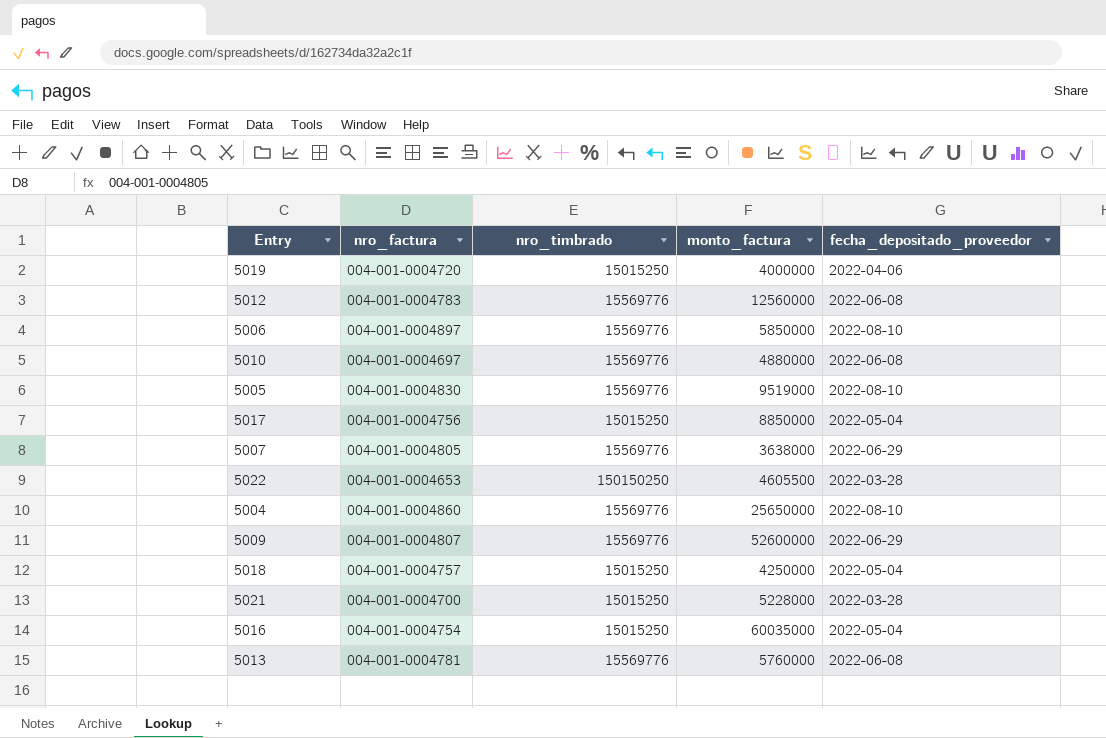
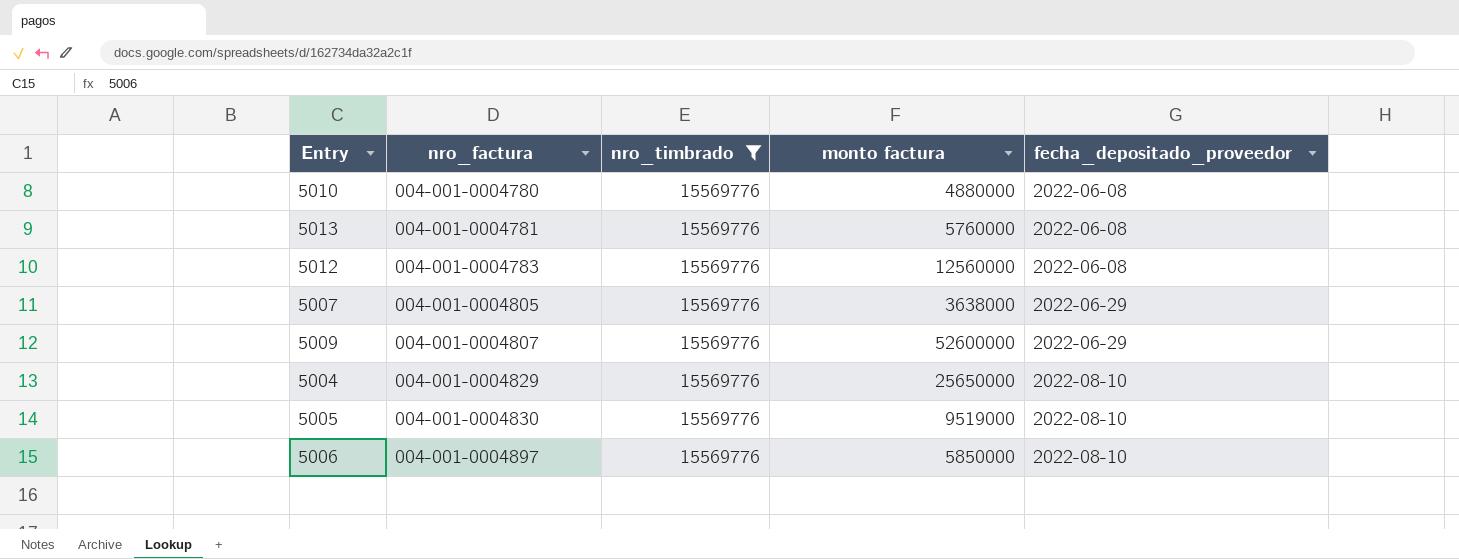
filter: none -> nro_timbrado = 15569776
row order: none -> nro_factura ascending
column name: monto_factura -> monto factura
5010 | nro_factura: 004-001-0004697 -> 004-001-0004780
5004 | nro_factura: 004-001-0004860 -> 004-001-0004829

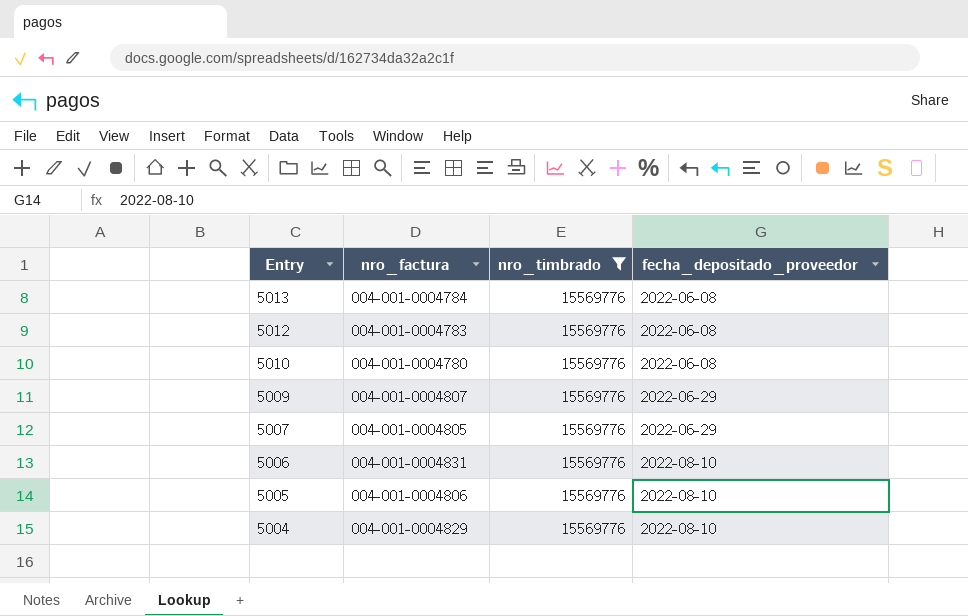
row order: nro_factura ascending -> Entry descending
column monto factura | position: 4 -> none
5013 | nro_factura: 004-001-0004781 -> 004-001-0004784
5006 | nro_factura: 004-001-0004897 -> 004-001-0004831
5005 | nro_factura: 004-001-0004830 -> 004-001-0004806

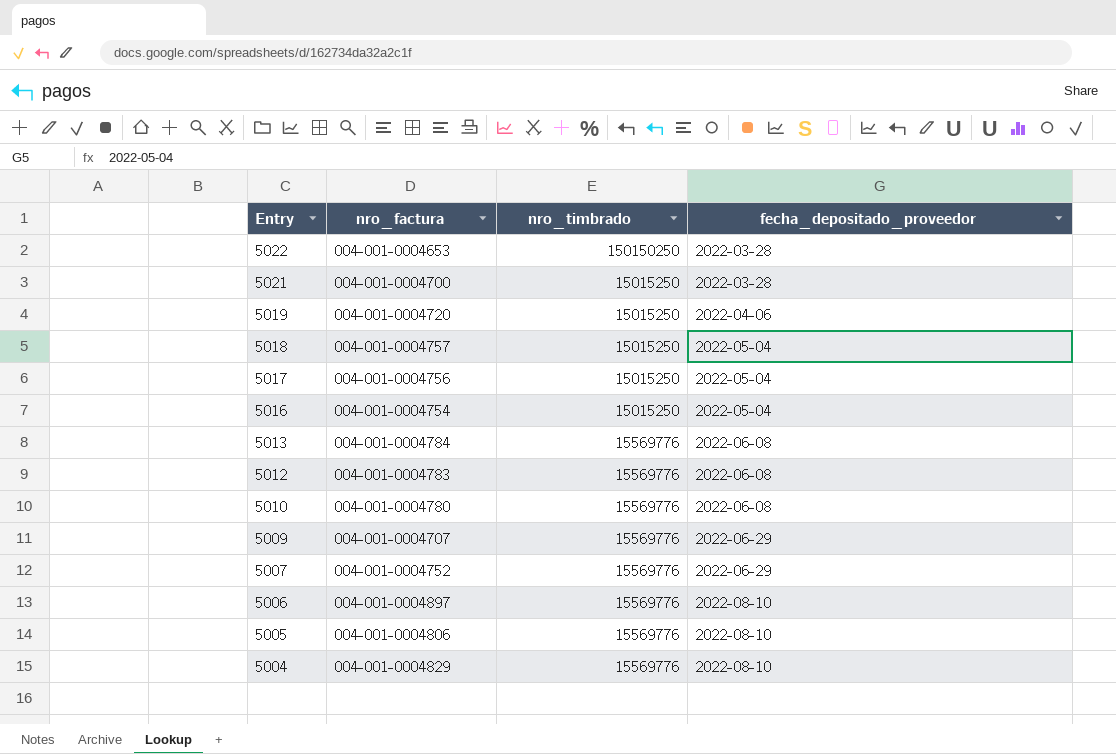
filter: nro_timbrado = 15569776 -> none
5009 | nro_factura: 004-001-0004807 -> 004-001-0004707
5007 | nro_factura: 004-001-0004805 -> 004-001-0004752
5006 | nro_factura: 004-001-0004831 -> 004-001-0004897

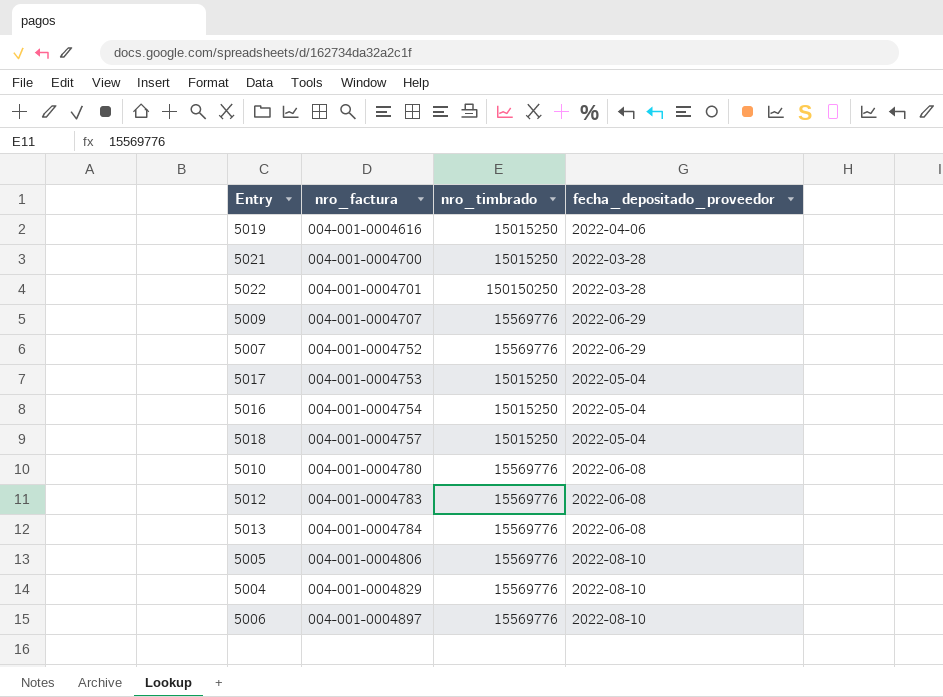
row order: Entry descending -> nro_factura ascending
5019 | nro_factura: 004-001-0004720 -> 004-001-0004616
5022 | nro_factura: 004-001-0004653 -> 004-001-0004701
5017 | nro_factura: 004-001-0004756 -> 004-001-0004753

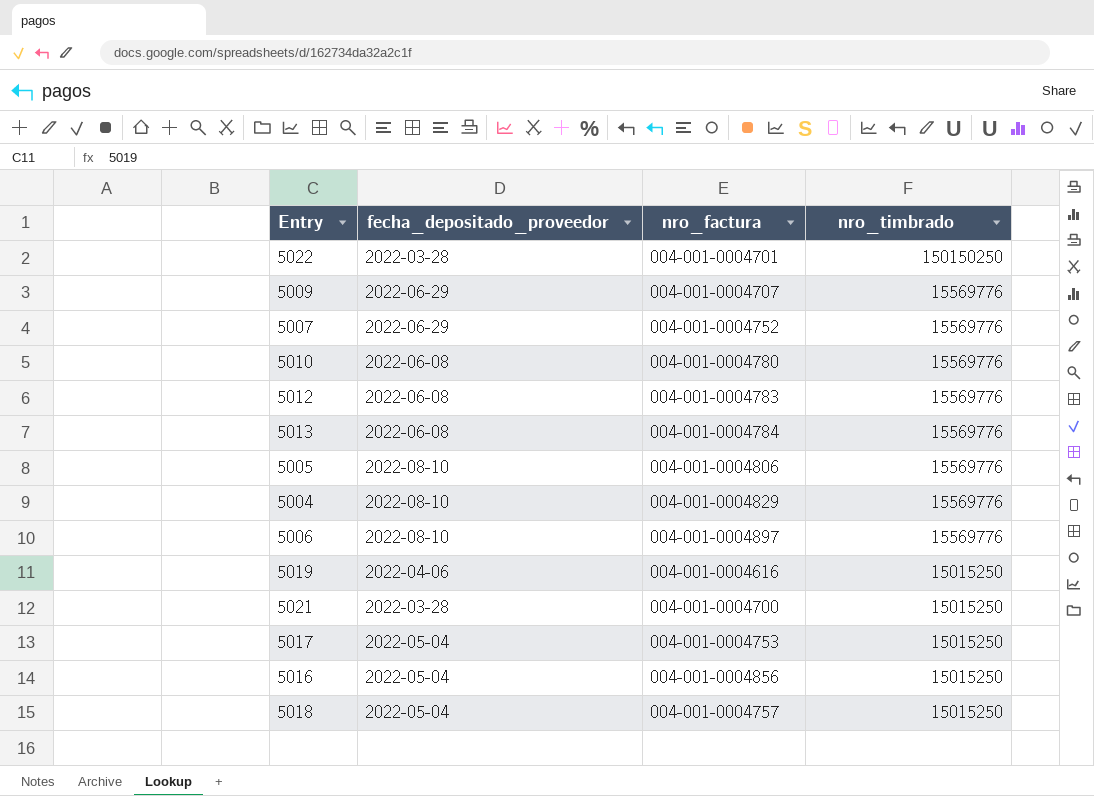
row order: nro_factura ascending -> nro_timbrado descending
column fecha_depositado_proveedor | position: 4 -> 2
5016 | nro_factura: 004-001-0004754 -> 004-001-0004856

